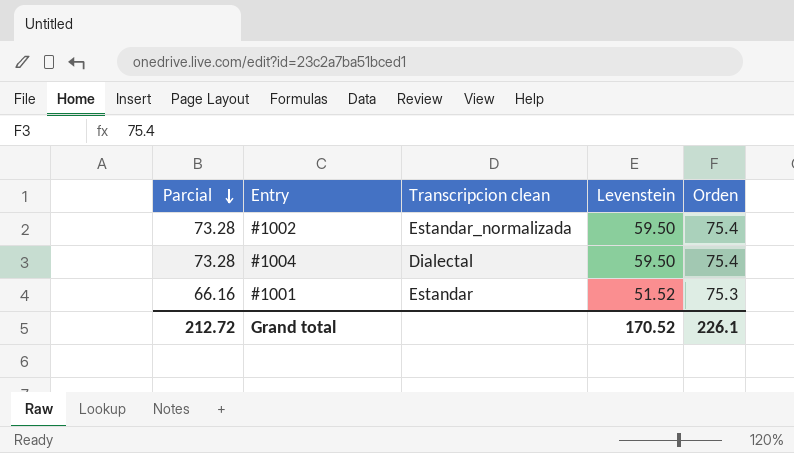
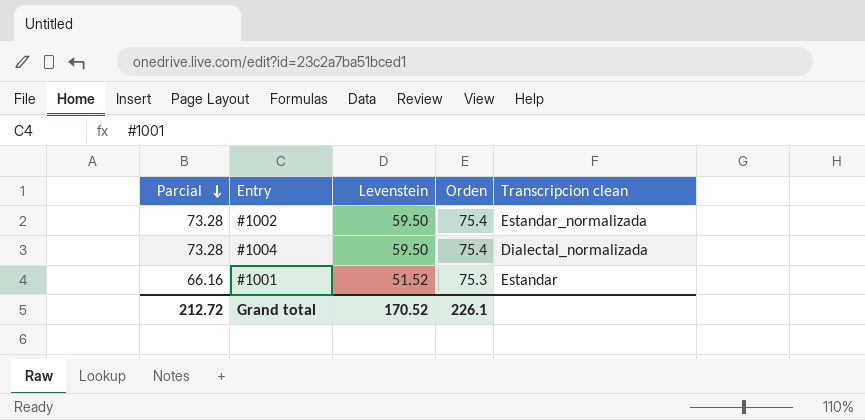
column Transcripcion clean | position: 3 -> 5
#1004 | Transcripcion clean: Dialectal -> Dialectal_normalizada

